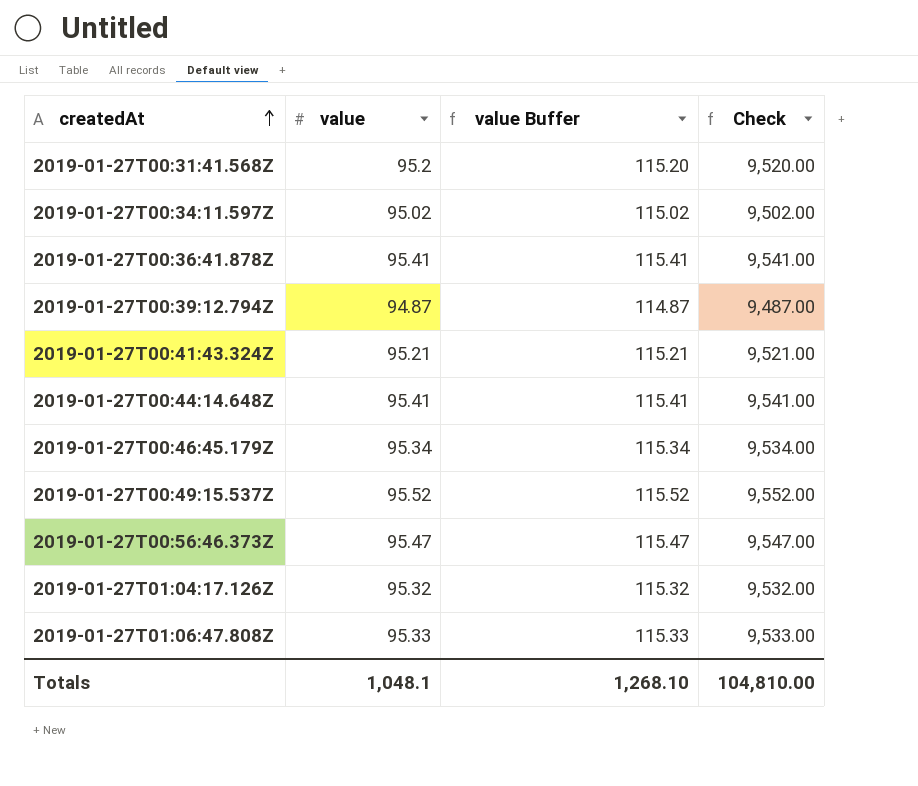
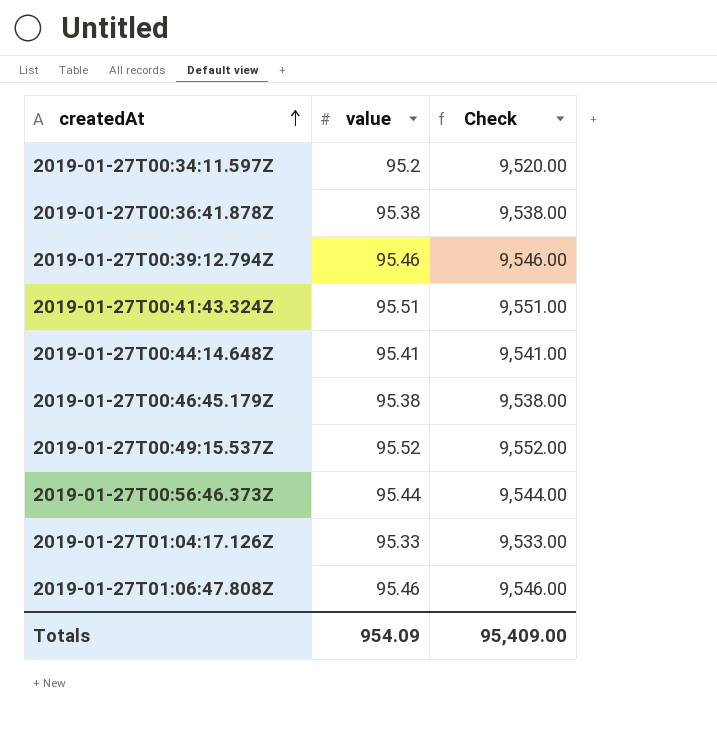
column value Buffer | formula: [value] + 20 -> none
row 2019-01-27T00:31:41.568Z: 95.2 | 115.20 | 9,520.00 -> none
2019-01-27T00:34:11.597Z | value: 95.02 -> 95.2
2019-01-27T00:34:11.597Z | Check: 9,502.00 -> 9,520.00
2019-01-27T00:36:41.878Z | value: 95.41 -> 95.38
2019-01-27T00:36:41.878Z | Check: 9,541.00 -> 9,538.00
2019-01-27T00:39:12.794Z | value: 94.87 -> 95.46
2019-01-27T00:39:12.794Z | Check: 9,487.00 -> 9,546.00
2019-01-27T00:41:43.324Z | value: 95.21 -> 95.51
2019-01-27T00:41:43.324Z | Check: 9,521.00 -> 9,551.00
2019-01-27T00:46:45.179Z | value: 95.34 -> 95.38
2019-01-27T00:46:45.179Z | Check: 9,534.00 -> 9,538.00
2019-01-27T00:56:46.373Z | value: 95.47 -> 95.44
2019-01-27T00:56:46.373Z | Check: 9,547.00 -> 9,544.00
2019-01-27T01:04:17.126Z | value: 95.32 -> 95.33
2019-01-27T01:04:17.126Z | Check: 9,532.00 -> 9,533.00
2019-01-27T01:06:47.808Z | value: 95.33 -> 95.46
2019-01-27T01:06:47.808Z | Check: 9,533.00 -> 9,546.00
Totals | value: 1,048.1 -> 954.09
Totals | Check: 104,810.00 -> 95,409.00

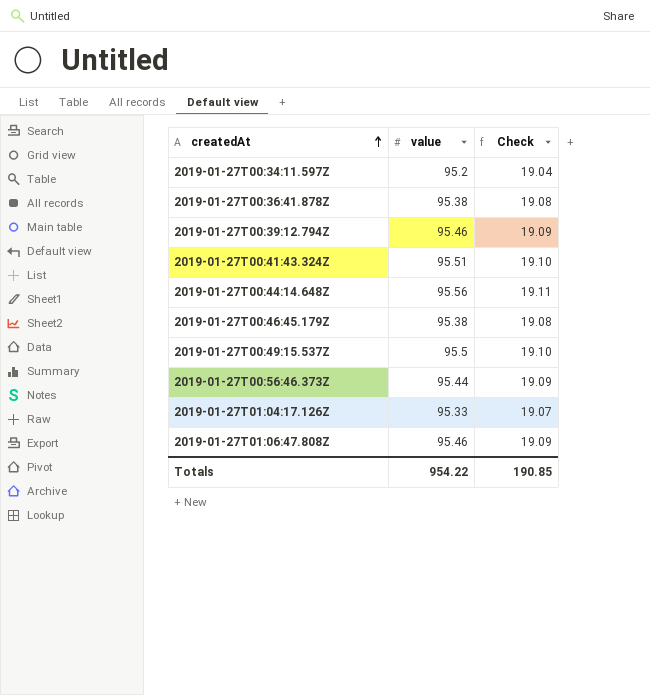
column Check | formula: [value] * 100 -> [value] * 0.2
2019-01-27T00:44:14.648Z | value: 95.41 -> 95.56
2019-01-27T00:49:15.537Z | value: 95.52 -> 95.5
Totals | value: 954.09 -> 954.22
Totals | Check: 95,409.00 -> 190.85

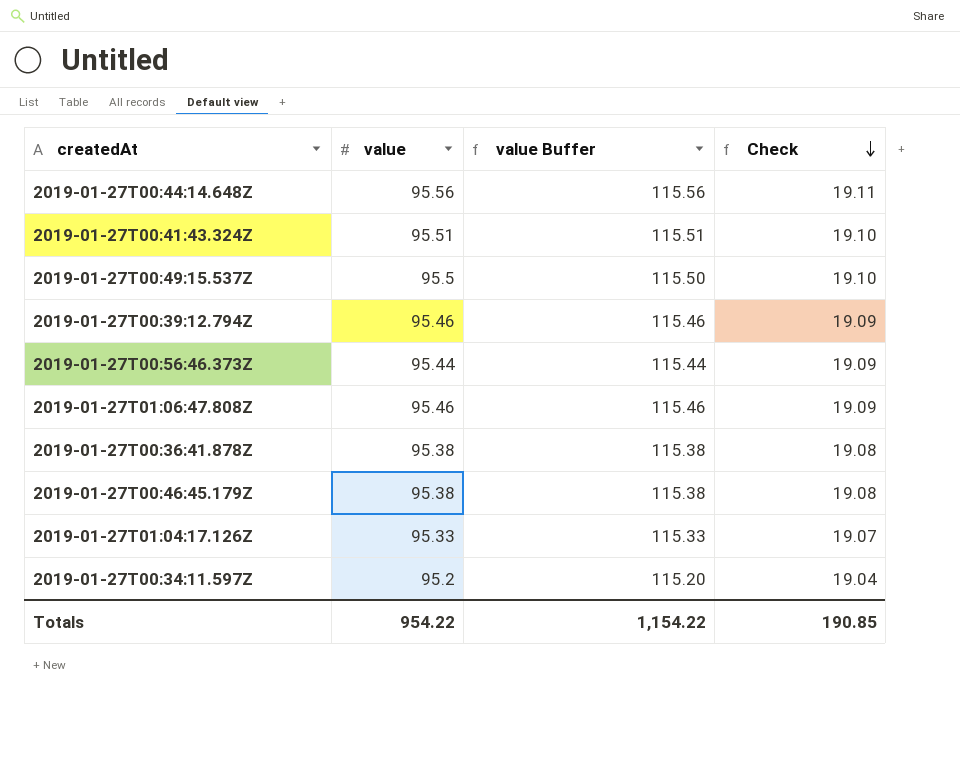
row order: createdAt ascending -> Check descending
column value Buffer | formula: none -> [value] + 20

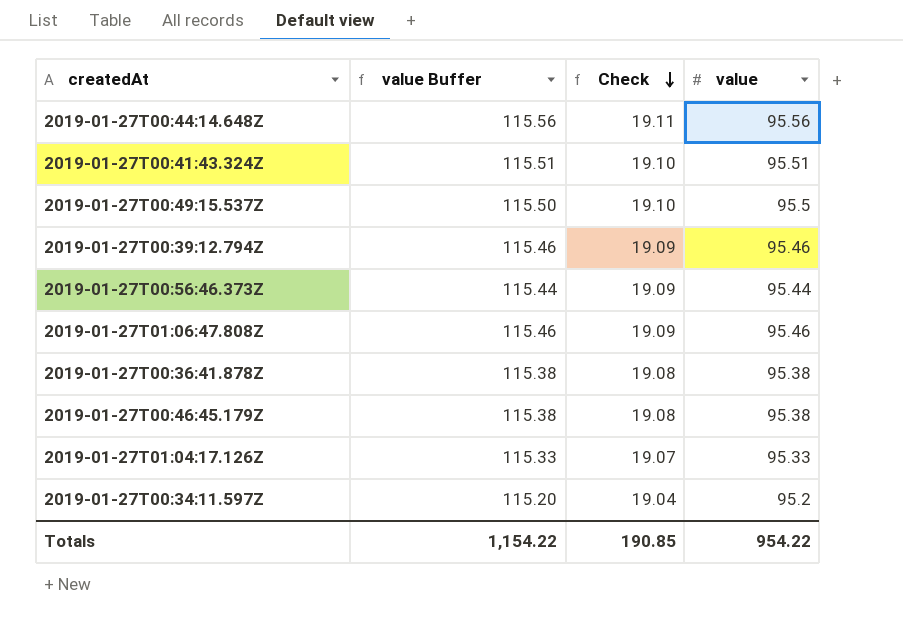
column value | position: 2 -> 4

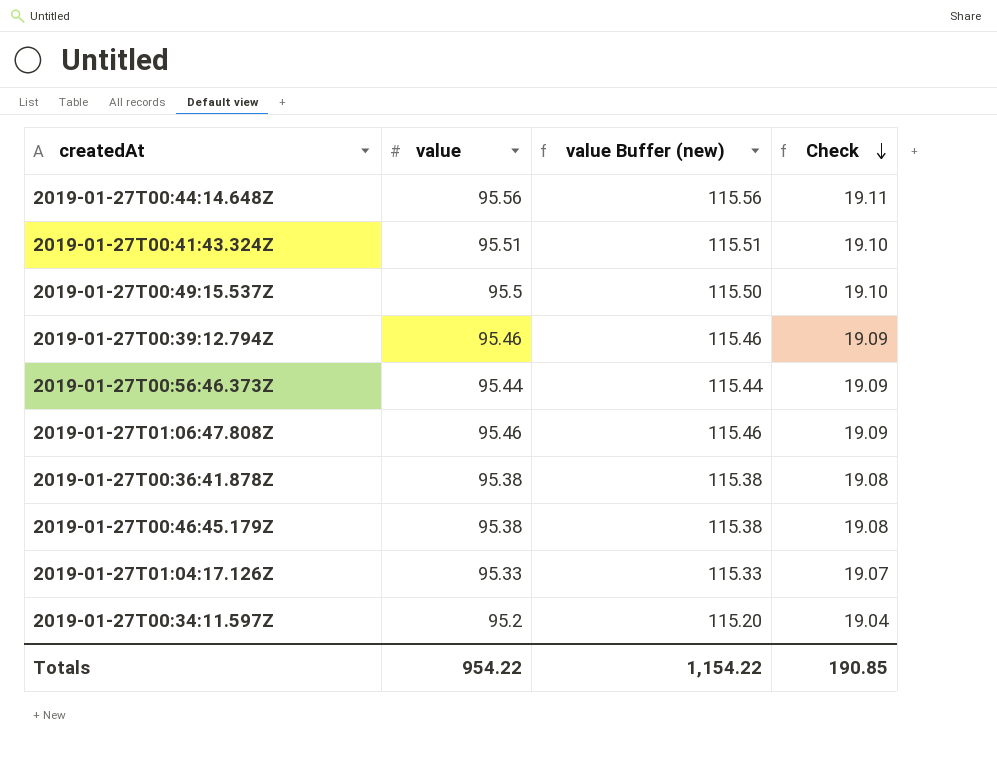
column value | position: 4 -> 2
column name: value Buffer -> value Buffer (new)

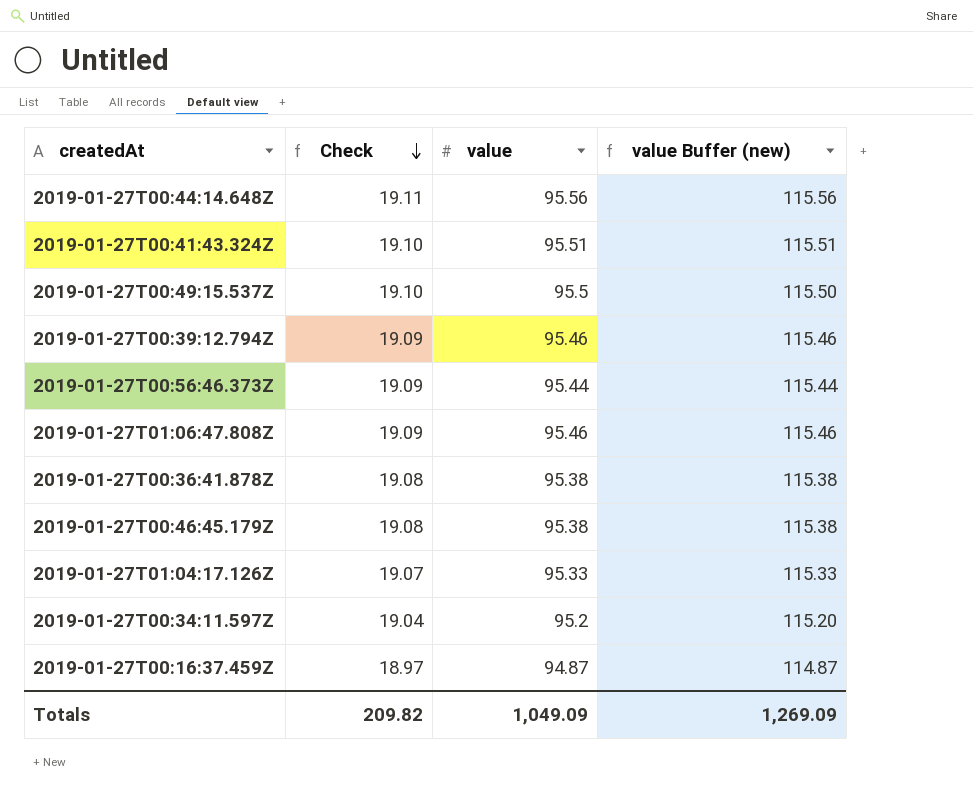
column Check | position: 4 -> 2
row 2019-01-27T00:16:37.459Z: none -> 18.97 | 94.87 | 114.87
Totals | Check: 190.85 -> 209.82
Totals | value: 954.22 -> 1,049.09
Totals | value Buffer (new): 1,154.22 -> 1,269.09

